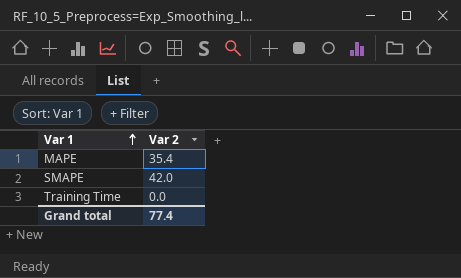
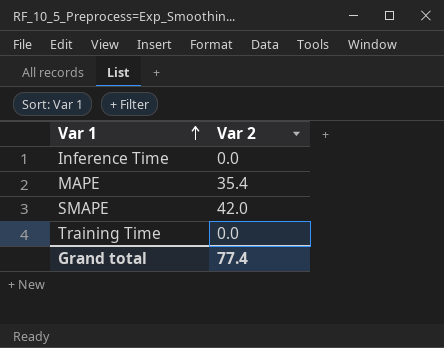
row Inference Time: none -> 0.0

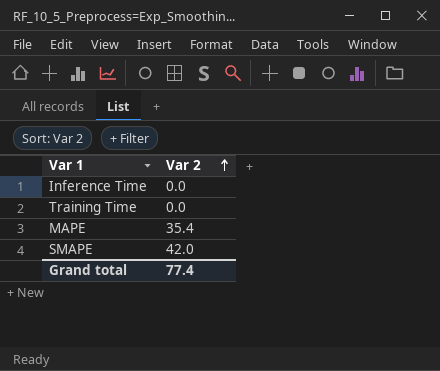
row order: Var 1 ascending -> Var 2 ascending

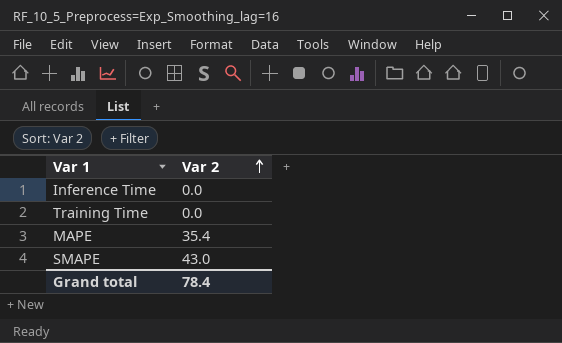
SMAPE | Var 2: 42.0 -> 43.0
Grand total | Var 2: 77.4 -> 78.4

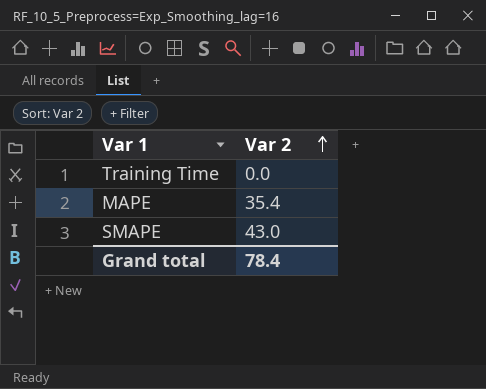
row Inference Time: 0.0 -> none

